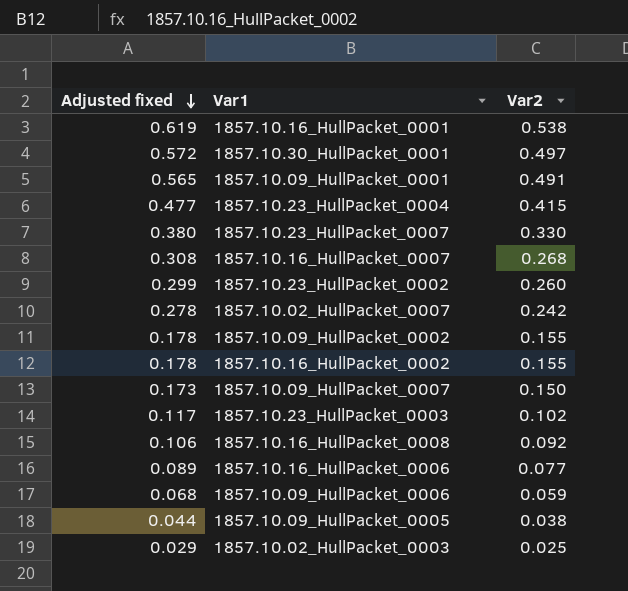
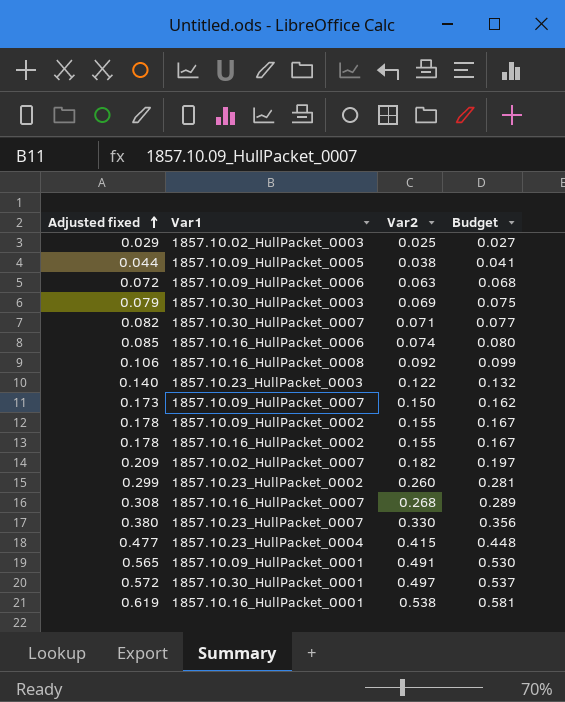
row order: Adjusted fixed descending -> Adjusted fixed ascending
column Budget | formula: none -> [Var2] * 1.08
1857.10.09_HullPacket_0006 | Adjusted fixed: 0.068 -> 0.072
1857.10.09_HullPacket_0006 | Var2: 0.059 -> 0.063
row 1857.10.30_HullPacket_0003: none -> 0.079 | 0.069 | 0.075
row 1857.10.30_HullPacket_0007: none -> 0.082 | 0.071 | 0.077
1857.10.16_HullPacket_0006 | Adjusted fixed: 0.089 -> 0.085
1857.10.16_HullPacket_0006 | Var2: 0.077 -> 0.074
1857.10.23_HullPacket_0003 | Adjusted fixed: 0.117 -> 0.140
1857.10.23_HullPacket_0003 | Var2: 0.102 -> 0.122
1857.10.02_HullPacket_0007 | Adjusted fixed: 0.278 -> 0.209
1857.10.02_HullPacket_0007 | Var2: 0.242 -> 0.182

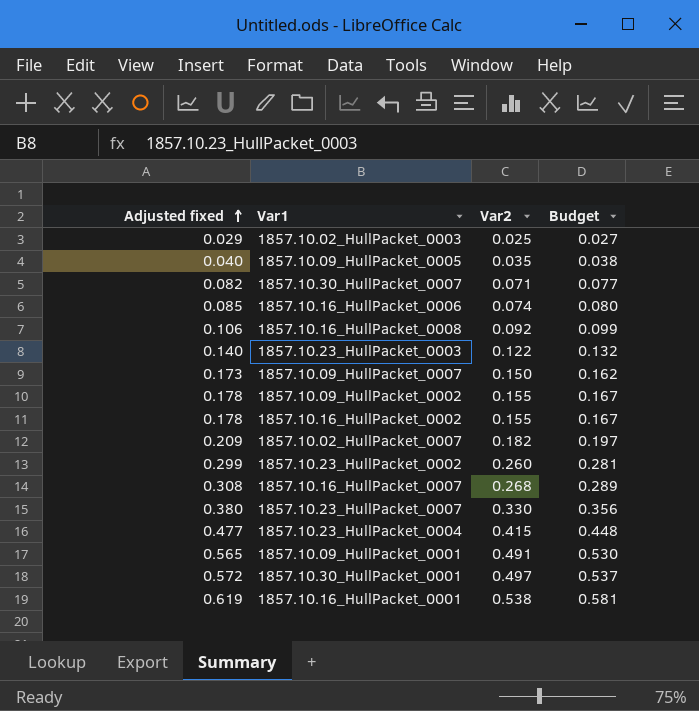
row 1857.10.09_HullPacket_0006: 0.072 | 0.063 | 0.068 -> none
row 1857.10.30_HullPacket_0003: 0.079 | 0.069 | 0.075 -> none
1857.10.09_HullPacket_0005 | Adjusted fixed: 0.044 -> 0.040
1857.10.09_HullPacket_0005 | Var2: 0.038 -> 0.035
1857.10.09_HullPacket_0005 | Budget: 0.041 -> 0.038

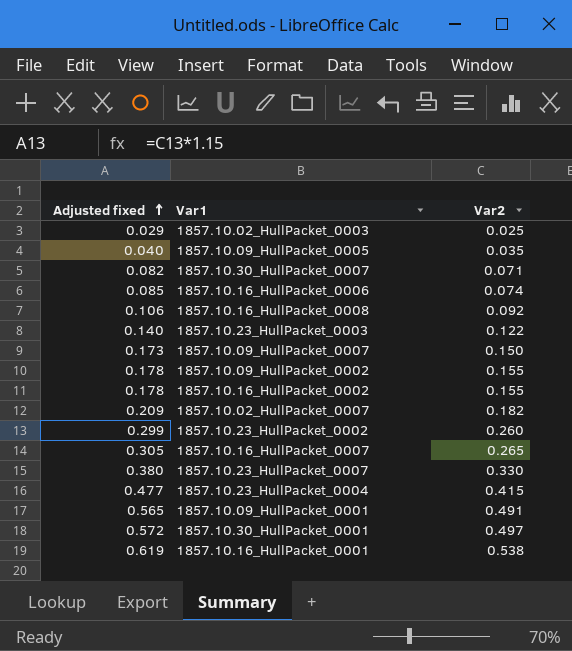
column Budget | formula: [Var2] * 1.08 -> none
1857.10.16_HullPacket_0007 | Adjusted fixed: 0.308 -> 0.305
1857.10.16_HullPacket_0007 | Var2: 0.268 -> 0.265

